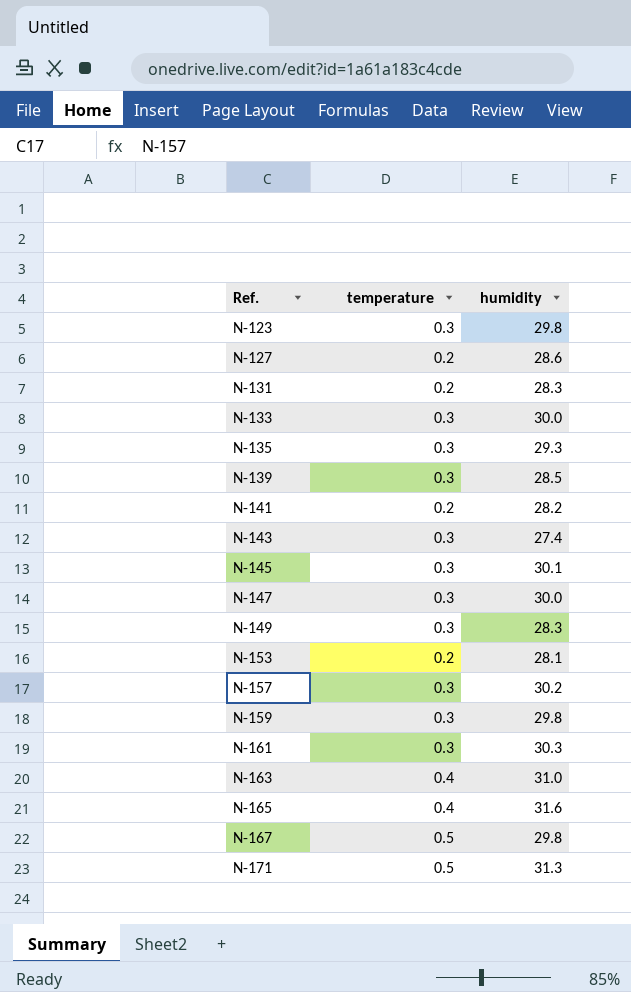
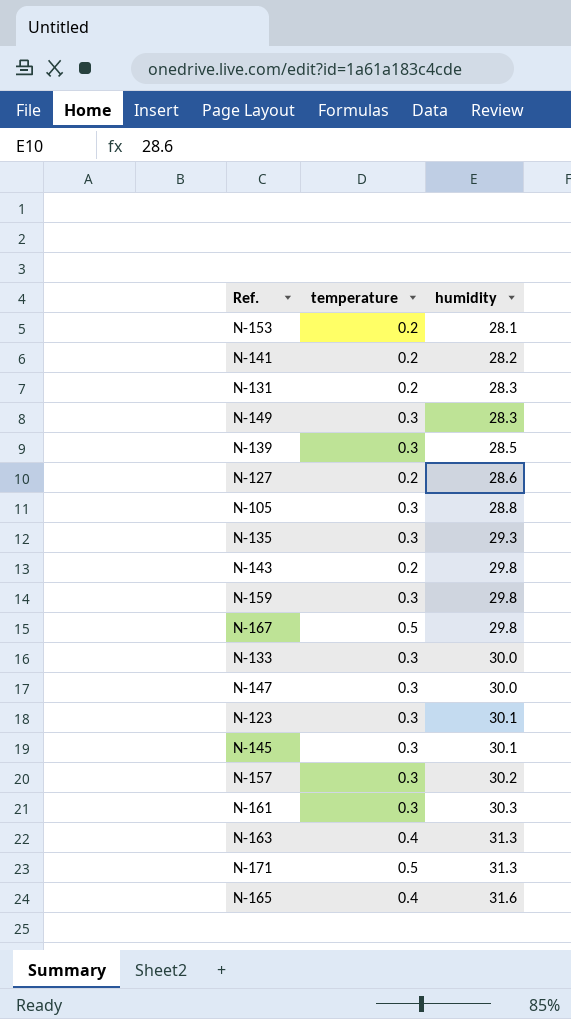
row order: Ref. ascending -> humidity ascending
row N-105: none -> 0.3 | 28.8
N-143 | temperature: 0.3 -> 0.2
N-143 | humidity: 27.4 -> 29.8
N-123 | humidity: 29.8 -> 30.1
N-163 | humidity: 31.0 -> 31.3

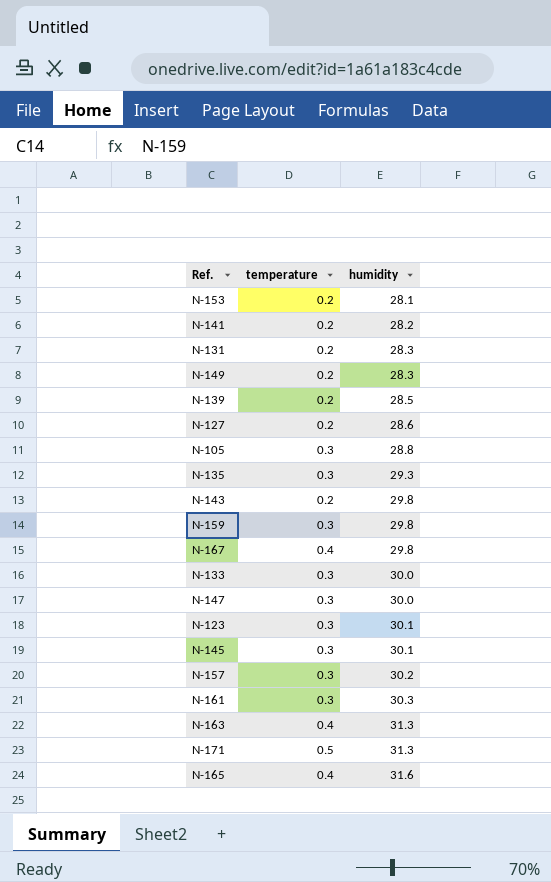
N-149 | temperature: 0.3 -> 0.2
N-139 | temperature: 0.3 -> 0.2
N-167 | temperature: 0.5 -> 0.4

